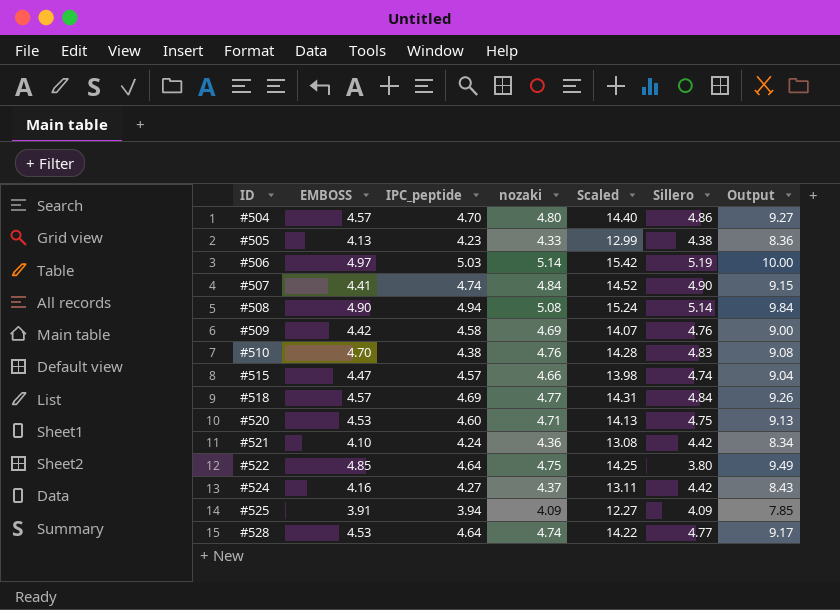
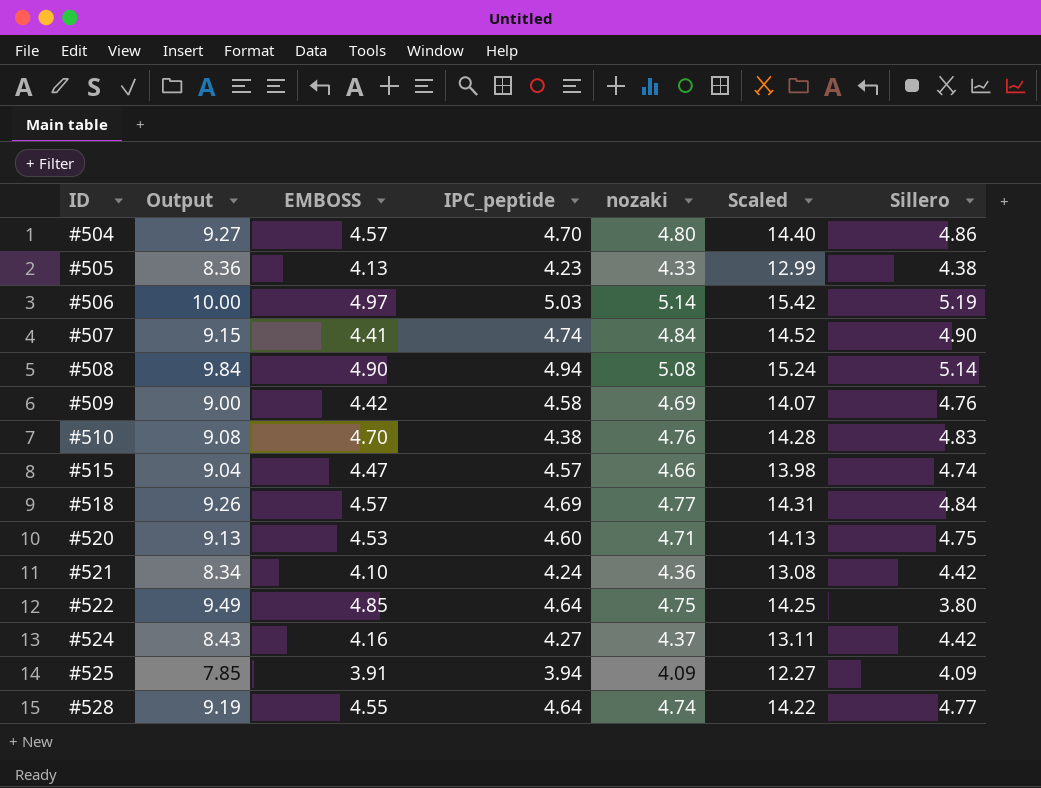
column Output | position: 7 -> 2
#528 | Output: 9.17 -> 9.19
#528 | EMBOSS: 4.53 -> 4.55

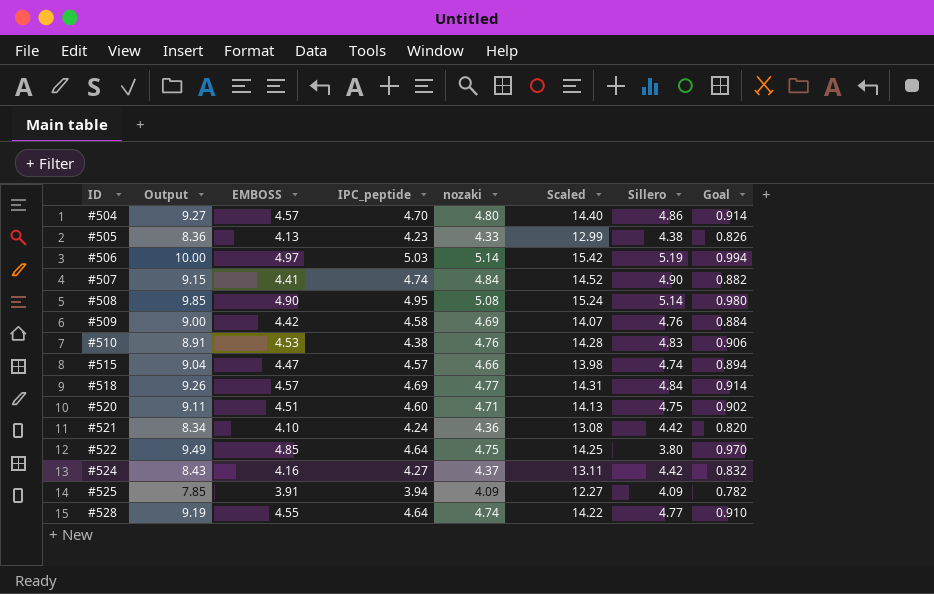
column Goal | formula: none -> [EMBOSS] * 0.2
#508 | Output: 9.84 -> 9.85
#508 | IPC_peptide: 4.94 -> 4.95
#510 | Output: 9.08 -> 8.91
#510 | EMBOSS: 4.70 -> 4.53
#520 | Output: 9.13 -> 9.11
#520 | EMBOSS: 4.53 -> 4.51

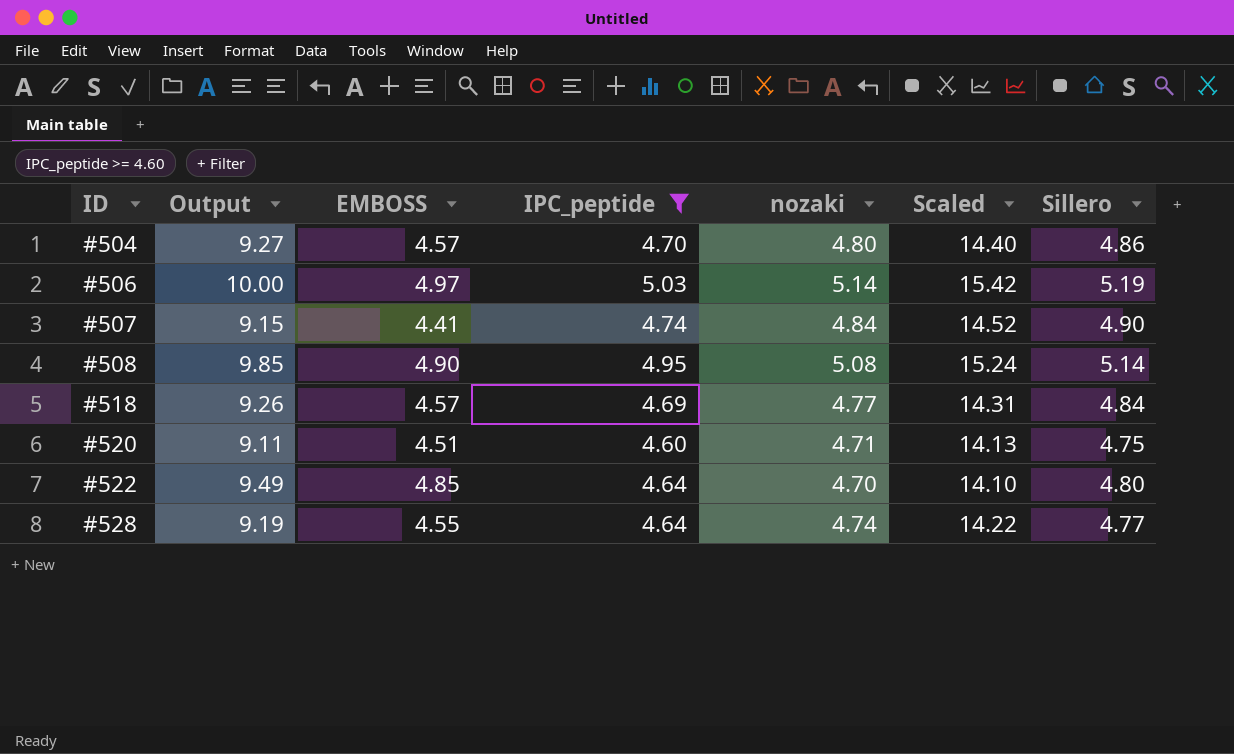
filter: none -> IPC_peptide >= 4.60
column Goal | formula: [EMBOSS] * 0.2 -> none
#522 | nozaki: 4.75 -> 4.70
#522 | Scaled: 14.25 -> 14.10
#522 | Sillero: 3.80 -> 4.80

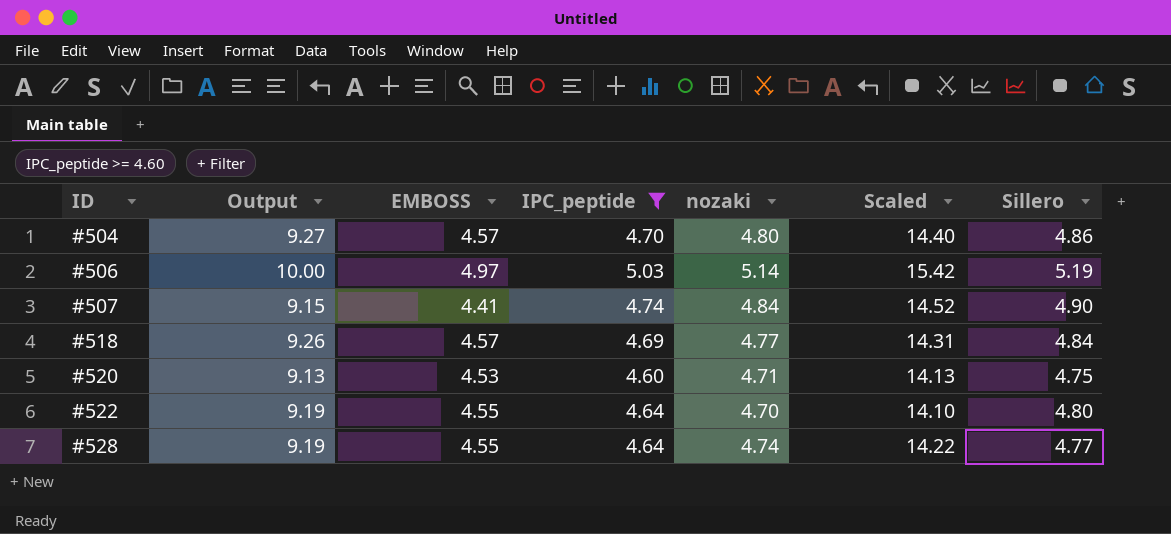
row #508: 9.85 | 4.90 | 4.95 | 5.08 | 15.24 | 5.14 -> none
#520 | Output: 9.11 -> 9.13
#520 | EMBOSS: 4.51 -> 4.53
#522 | Output: 9.49 -> 9.19
#522 | EMBOSS: 4.85 -> 4.55

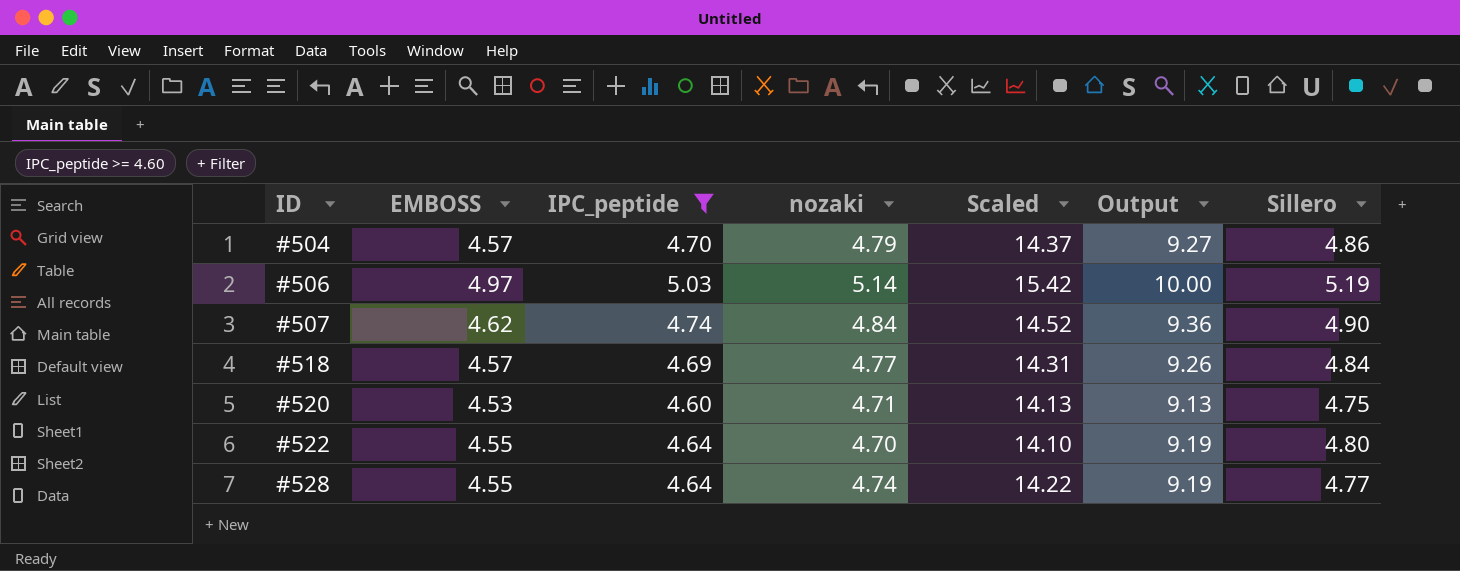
column Output | position: 2 -> 6
#504 | nozaki: 4.80 -> 4.79
#504 | Scaled: 14.40 -> 14.37
#507 | EMBOSS: 4.41 -> 4.62
#507 | Output: 9.15 -> 9.36

